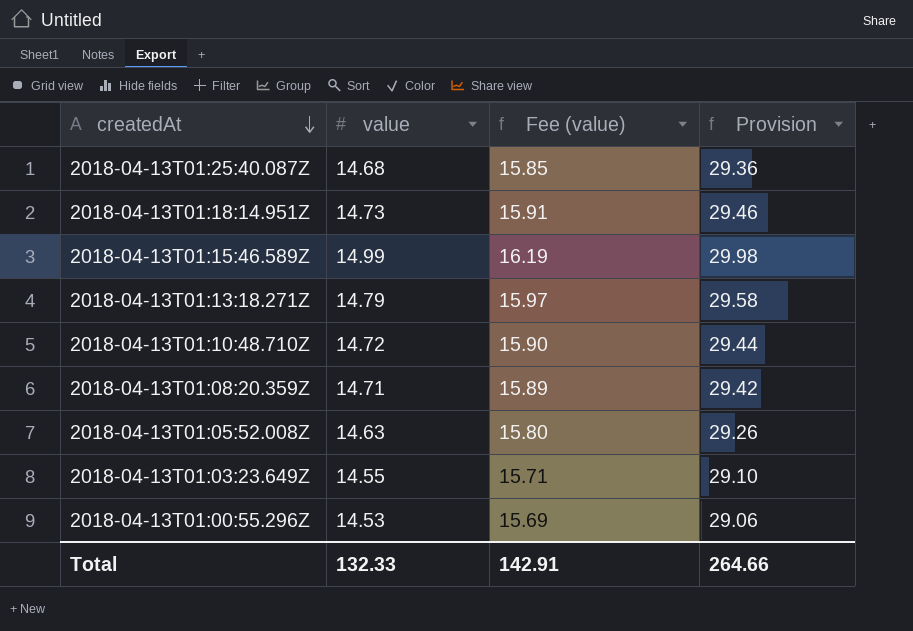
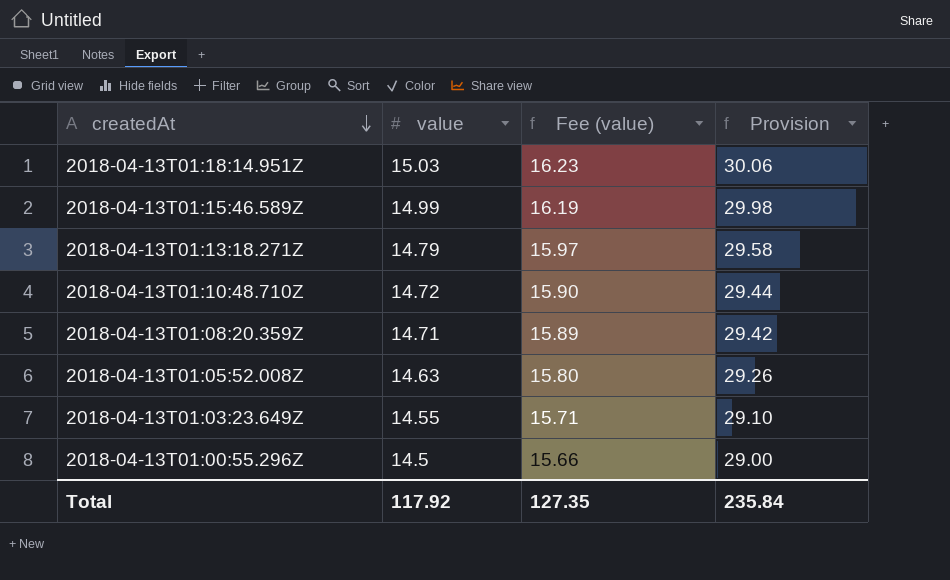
row 2018-04-13T01:25:40.087Z: 14.68 | 15.85 | 29.36 -> none
2018-04-13T01:18:14.951Z | value: 14.73 -> 15.03
2018-04-13T01:18:14.951Z | Fee (value): 15.91 -> 16.23
2018-04-13T01:18:14.951Z | Provision: 29.46 -> 30.06
2018-04-13T01:00:55.296Z | value: 14.53 -> 14.5
2018-04-13T01:00:55.296Z | Fee (value): 15.69 -> 15.66
2018-04-13T01:00:55.296Z | Provision: 29.06 -> 29.00
Total | value: 132.33 -> 117.92
Total | Fee (value): 142.91 -> 127.35
Total | Provision: 264.66 -> 235.84

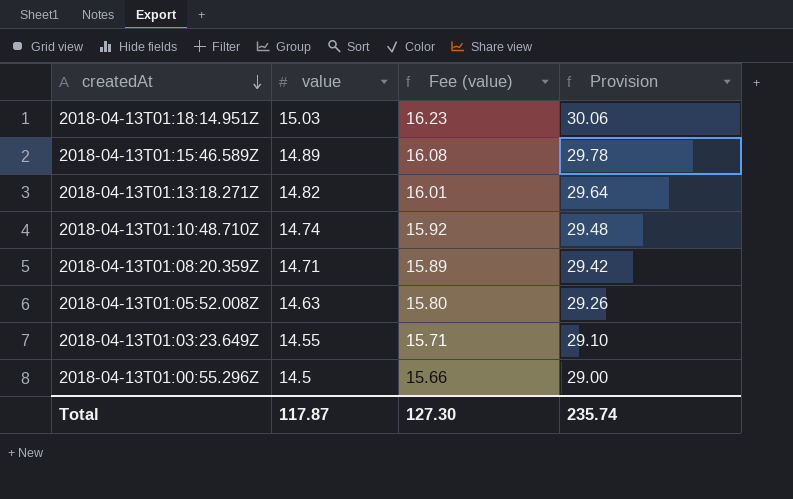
2018-04-13T01:15:46.589Z | value: 14.99 -> 14.89
2018-04-13T01:15:46.589Z | Fee (value): 16.19 -> 16.08
2018-04-13T01:15:46.589Z | Provision: 29.98 -> 29.78
2018-04-13T01:13:18.271Z | value: 14.79 -> 14.82
2018-04-13T01:13:18.271Z | Fee (value): 15.97 -> 16.01
2018-04-13T01:13:18.271Z | Provision: 29.58 -> 29.64
2018-04-13T01:10:48.710Z | value: 14.72 -> 14.74
2018-04-13T01:10:48.710Z | Fee (value): 15.90 -> 15.92
2018-04-13T01:10:48.710Z | Provision: 29.44 -> 29.48
Total | value: 117.92 -> 117.87
Total | Fee (value): 127.35 -> 127.30
Total | Provision: 235.84 -> 235.74

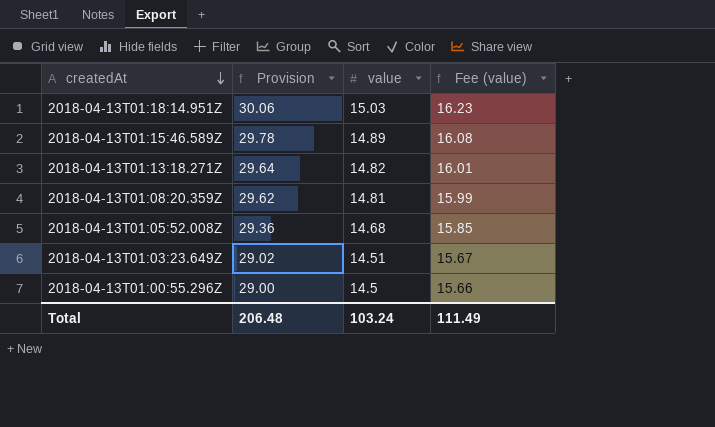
column Provision | position: 4 -> 2
row 2018-04-13T01:10:48.710Z: 14.74 | 15.92 | 29.48 -> none
2018-04-13T01:08:20.359Z | Provision: 29.42 -> 29.62
2018-04-13T01:08:20.359Z | value: 14.71 -> 14.81
2018-04-13T01:08:20.359Z | Fee (value): 15.89 -> 15.99
2018-04-13T01:05:52.008Z | Provision: 29.26 -> 29.36
2018-04-13T01:05:52.008Z | value: 14.63 -> 14.68
2018-04-13T01:05:52.008Z | Fee (value): 15.80 -> 15.85
2018-04-13T01:03:23.649Z | Provision: 29.10 -> 29.02
2018-04-13T01:03:23.649Z | value: 14.55 -> 14.51
2018-04-13T01:03:23.649Z | Fee (value): 15.71 -> 15.67
Total | Provision: 235.74 -> 206.48
Total | value: 117.87 -> 103.24
Total | Fee (value): 127.30 -> 111.49

